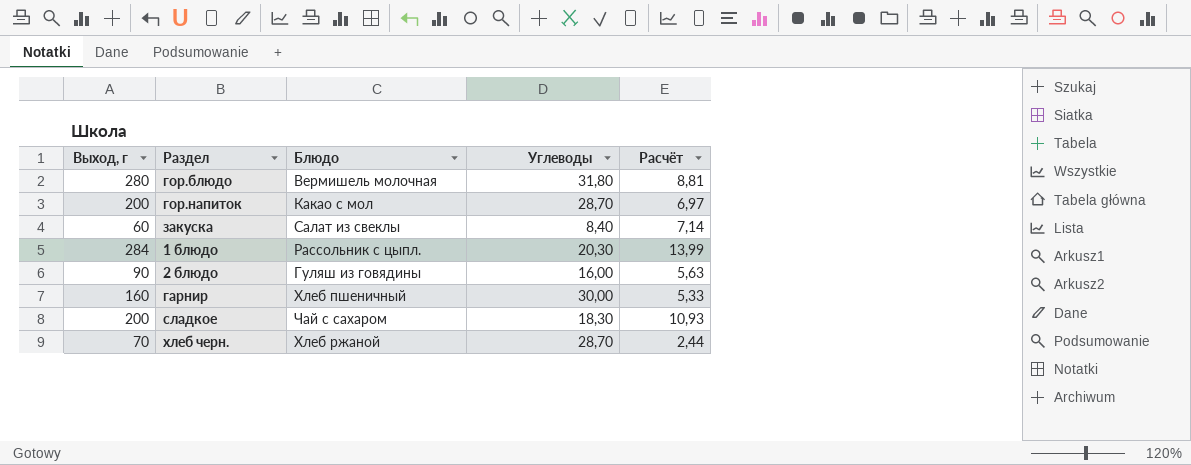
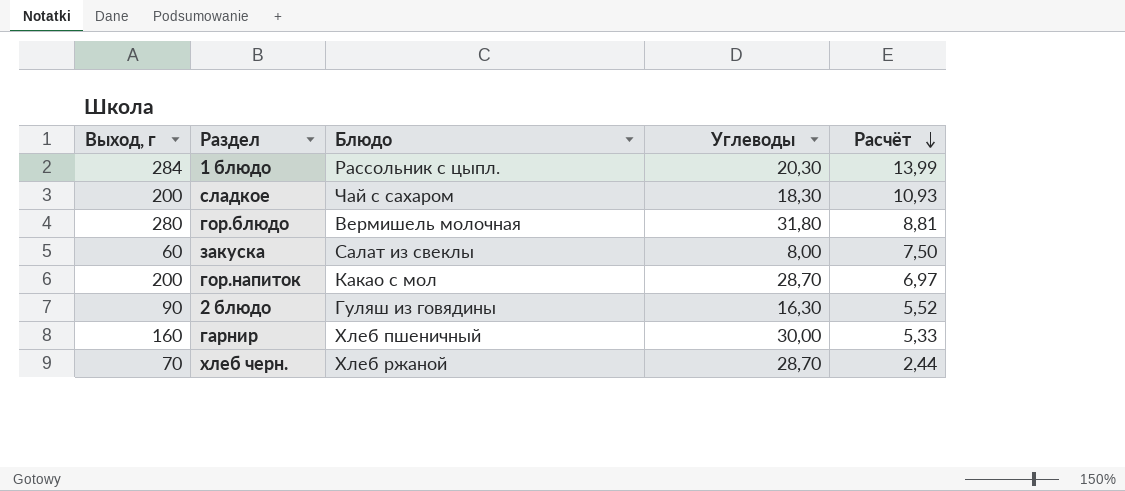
row order: none -> Расчёт descending
закуска | Углеводы: 8,40 -> 8,00
закуска | Расчёт: 7,14 -> 7,50
2 блюдо | Углеводы: 16,00 -> 16,30
2 блюдо | Расчёт: 5,63 -> 5,52

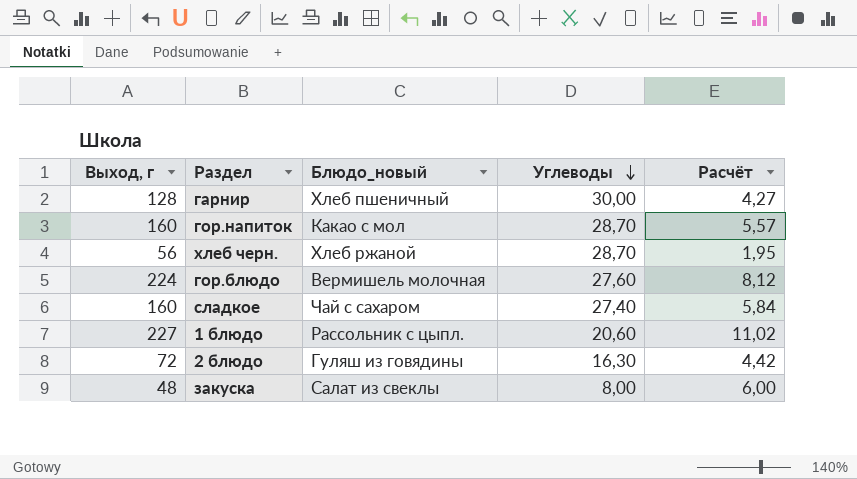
row order: Расчёт descending -> Углеводы descending
column name: Блюдо -> Блюдо_новый
гарнир | Выход, г: 160 -> 128
гарнир | Расчёт: 5,33 -> 4,27
гор.напиток | Выход, г: 200 -> 160
гор.напиток | Расчёт: 6,97 -> 5,57
хлеб черн. | Выход, г: 70 -> 56
хлеб черн. | Расчёт: 2,44 -> 1,95
гор.блюдо | Выход, г: 280 -> 224
гор.блюдо | Углеводы: 31,80 -> 27,60
гор.блюдо | Расчёт: 8,81 -> 8,12
сладкое | Выход, г: 200 -> 160
сладкое | Углеводы: 18,30 -> 27,40
сладкое | Расчёт: 10,93 -> 5,84
1 блюдо | Выход, г: 284 -> 227
1 блюдо | Углеводы: 20,30 -> 20,60
1 блюдо | Расчёт: 13,99 -> 11,02
2 блюдо | Выход, г: 90 -> 72
2 блюдо | Расчёт: 5,52 -> 4,42
закуска | Выход, г: 60 -> 48
закуска | Расчёт: 7,50 -> 6,00

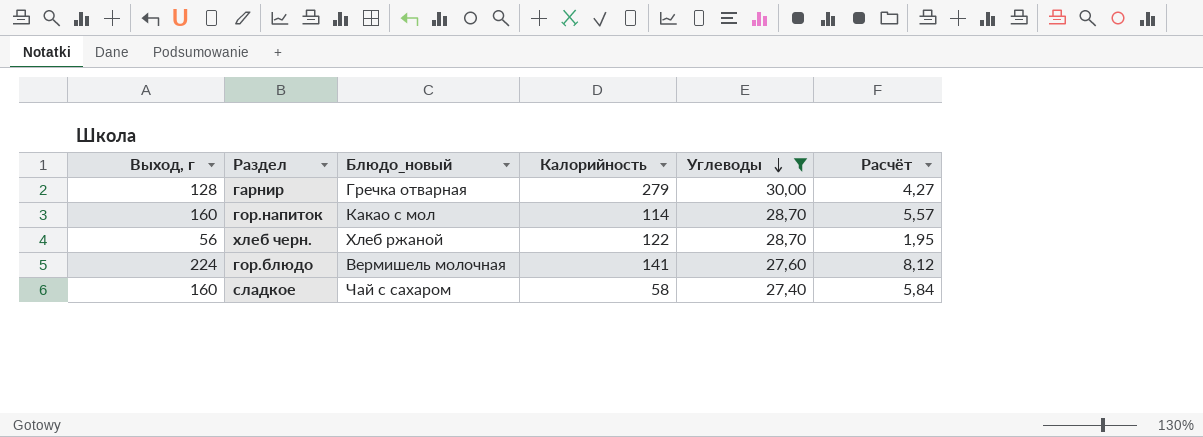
filter: none -> Углеводы >= 27,40
column Калорийность | position: none -> 4
гарнир | Блюдо_новый: Хлеб пшеничный -> Гречка отварная

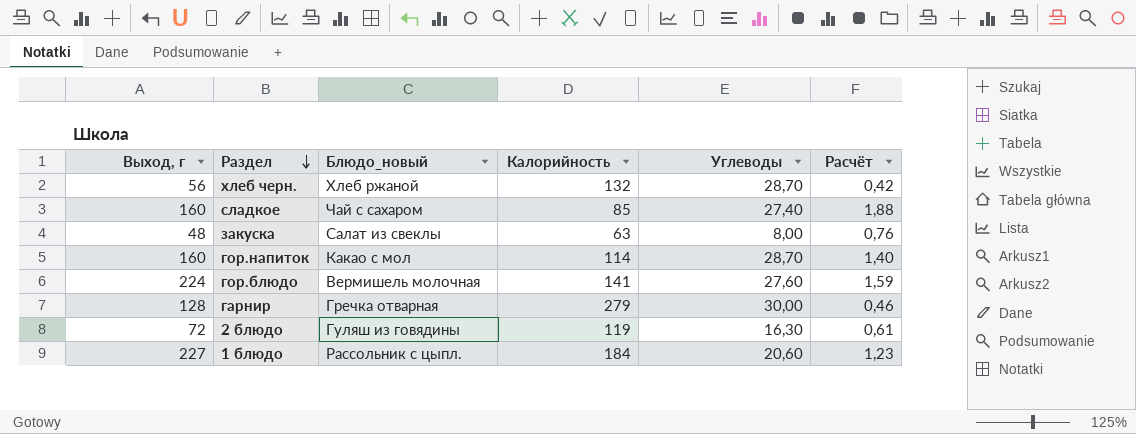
filter: Углеводы >= 27,40 -> none
row order: Углеводы descending -> Раздел descending
column Расчёт | formula: [Выход, г] / [Углеводы] -> [Выход, г] / [Калорийность]
хлеб черн. | Калорийность: 122 -> 132
сладкое | Калорийность: 58 -> 85

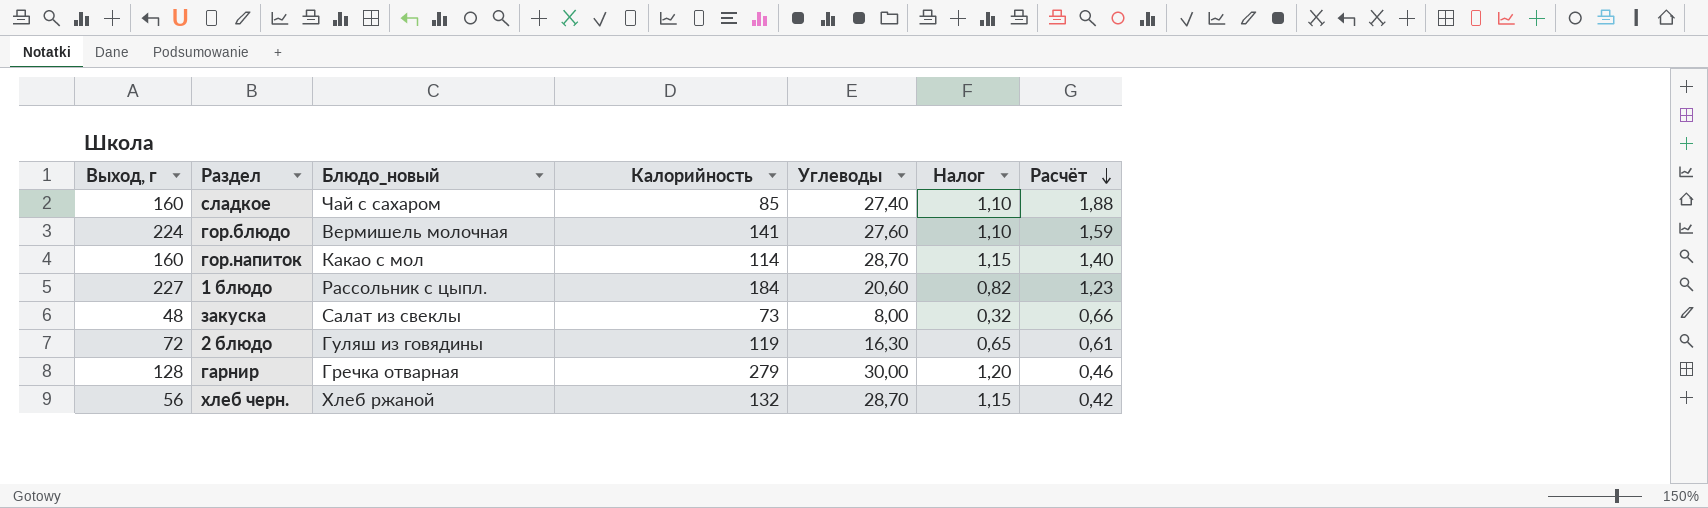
row order: Раздел descending -> Расчёт descending
column Налог | formula: none -> [Углеводы] * 0,04
закуска | Калорийность: 63 -> 73
закуска | Расчёт: 0,76 -> 0,66

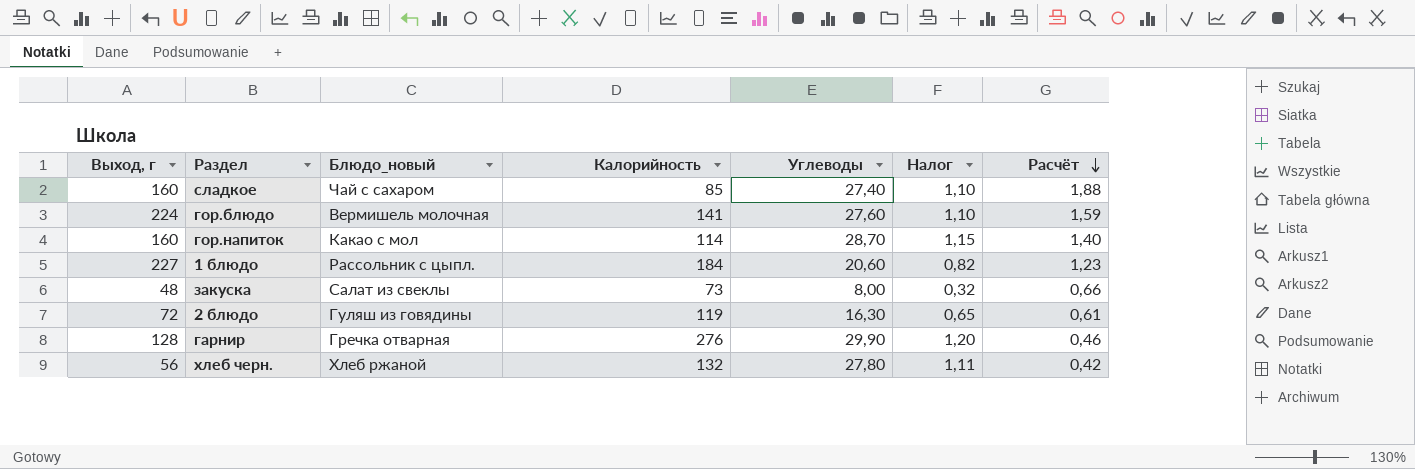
гарнир | Калорийность: 279 -> 276
гарнир | Углеводы: 30,00 -> 29,90
хлеб черн. | Углеводы: 28,70 -> 27,80
хлеб черн. | Налог: 1,15 -> 1,11

